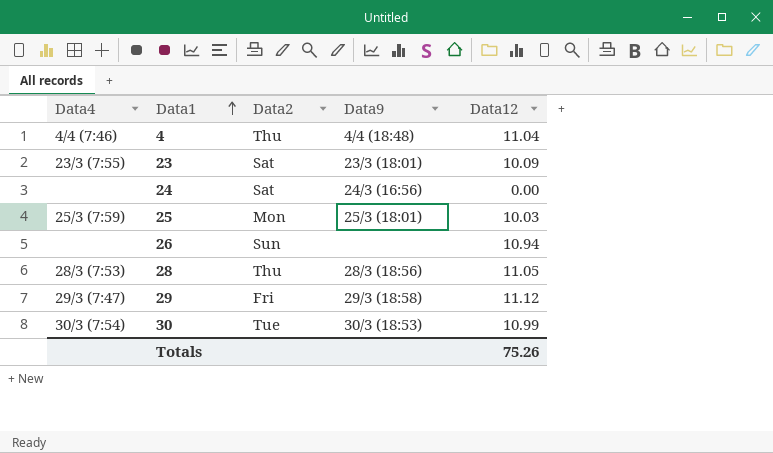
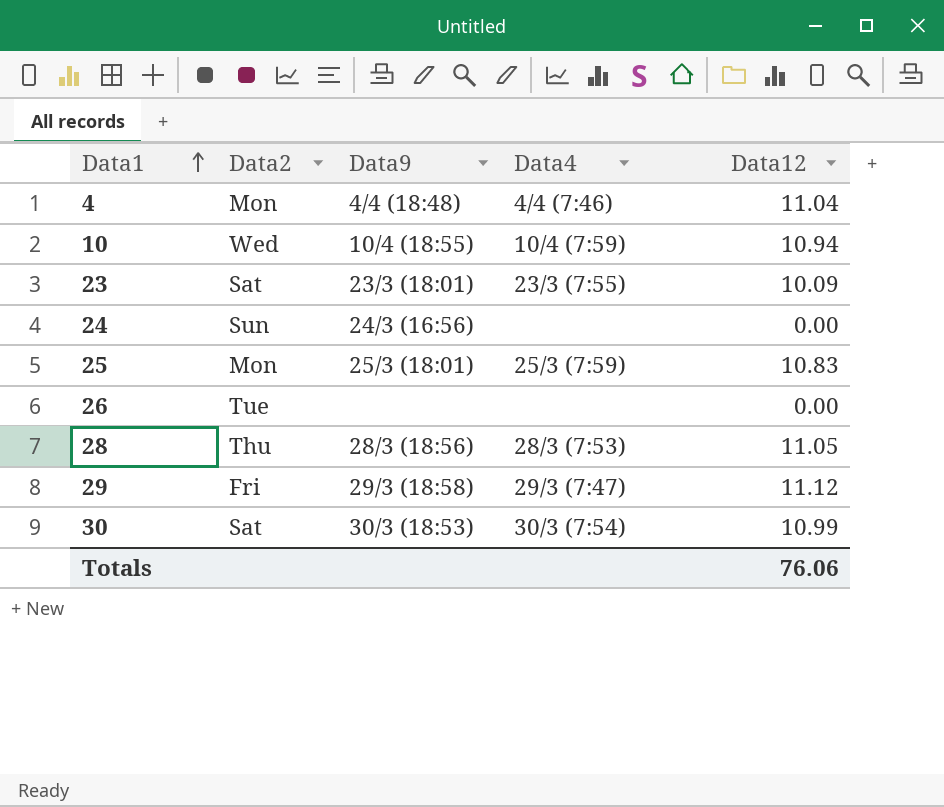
column Data4 | position: 1 -> 4
4 | Data2: Thu -> Mon
row 10: none -> Wed | 10/4 (18:55) | 10/4 (7:59) | 10.94
24 | Data2: Sat -> Sun
25 | Data12: 10.03 -> 10.83
26 | Data2: Sun -> Tue
26 | Data12: 10.94 -> 0.00
30 | Data2: Tue -> Sat
Totals | Data12: 75.26 -> 76.06

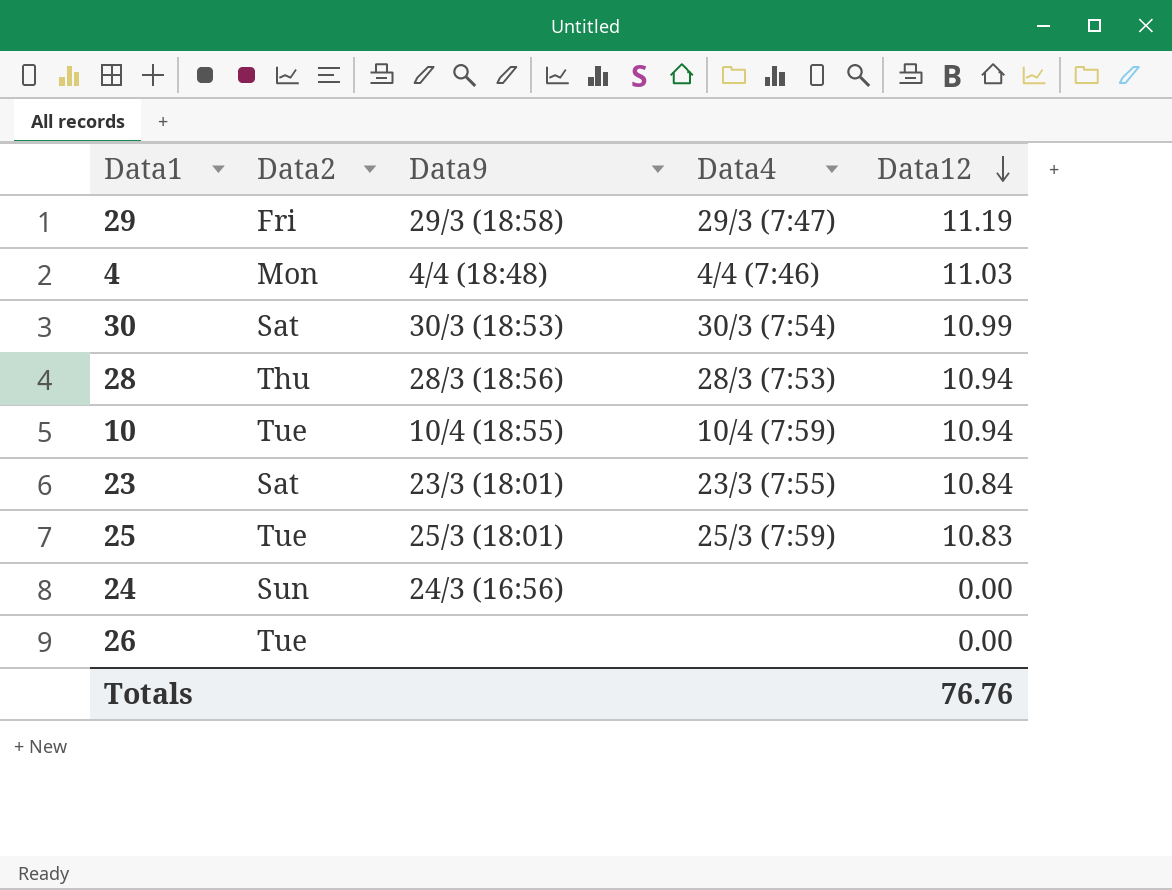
row order: Data1 ascending -> Data12 descending
29 | Data12: 11.12 -> 11.19
4 | Data12: 11.04 -> 11.03
28 | Data12: 11.05 -> 10.94
10 | Data2: Wed -> Tue
23 | Data12: 10.09 -> 10.84
25 | Data2: Mon -> Tue
Totals | Data12: 76.06 -> 76.76

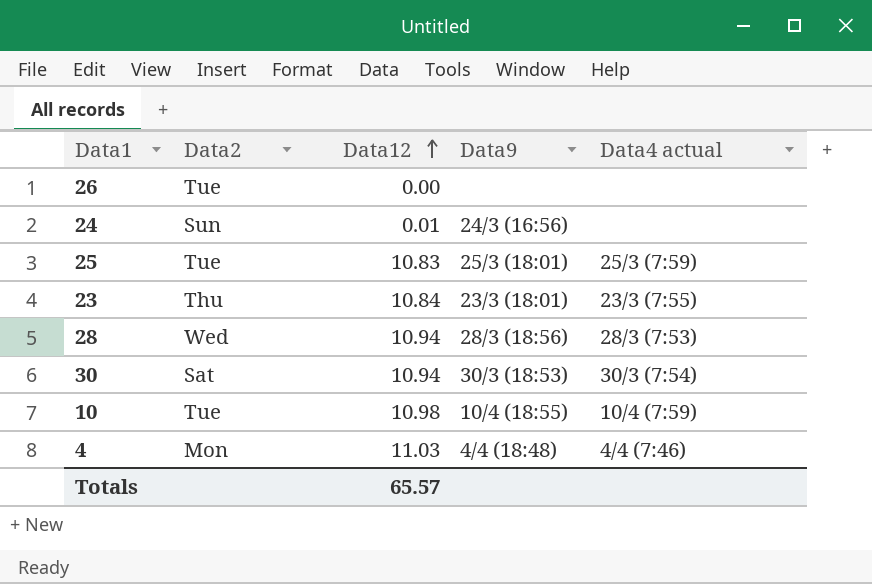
row order: Data12 descending -> Data12 ascending
column Data12 | position: 5 -> 3
column name: Data4 -> Data4 actual
row 29: Fri | 29/3 (18:58) | 29/3 (7:47) | 11.19 -> none
24 | Data12: 0.00 -> 0.01
23 | Data2: Sat -> Thu
28 | Data2: Thu -> Wed
30 | Data12: 10.99 -> 10.94
10 | Data12: 10.94 -> 10.98
Totals | Data12: 76.76 -> 65.57

